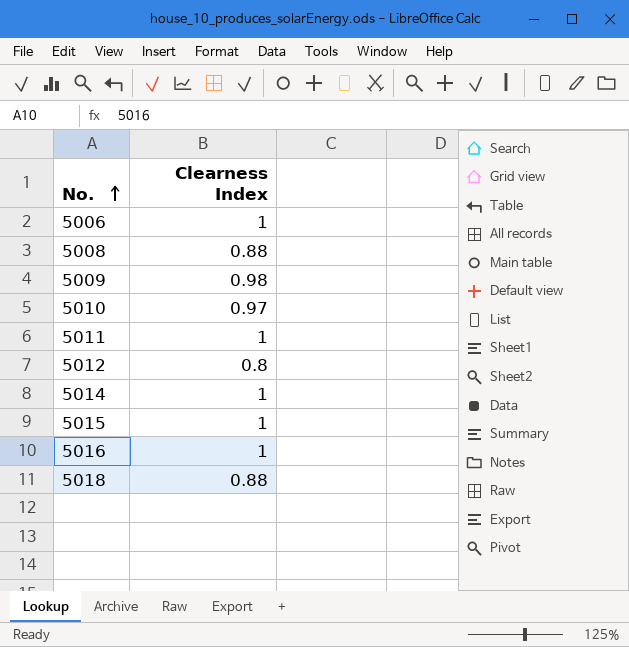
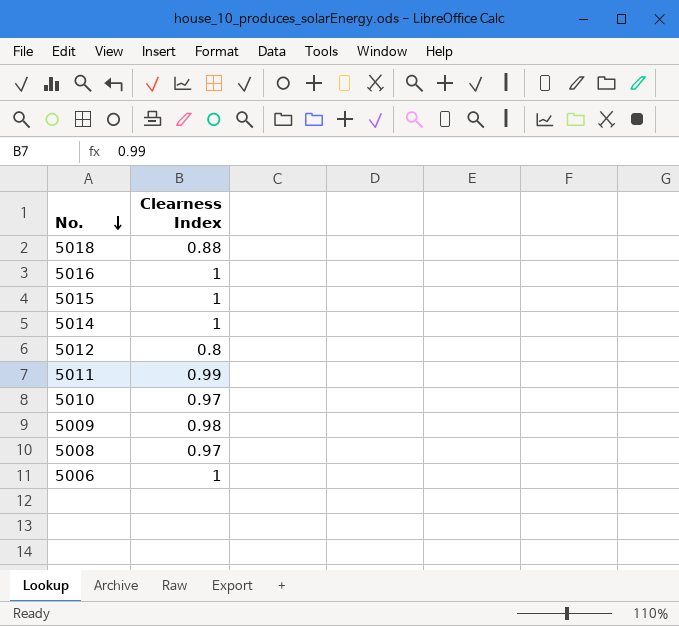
row order: No. ascending -> No. descending
5011 | Clearness Index: 1 -> 0.99
5008 | Clearness Index: 0.88 -> 0.97

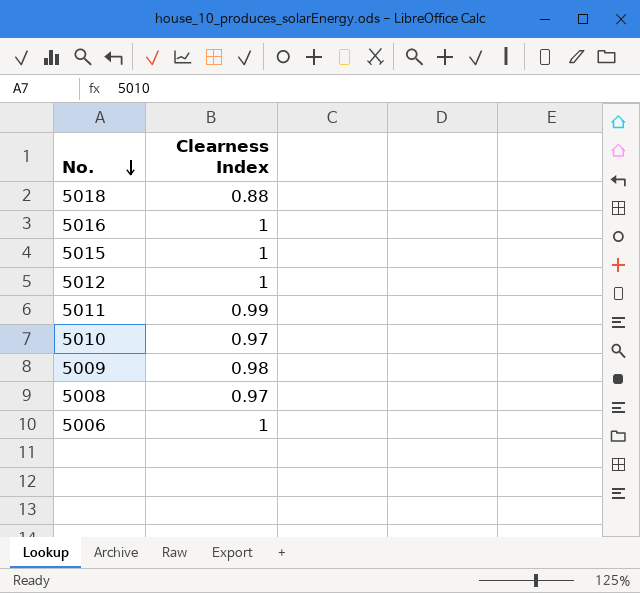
row 5014: 1 -> none
5012 | Clearness Index: 0.8 -> 1

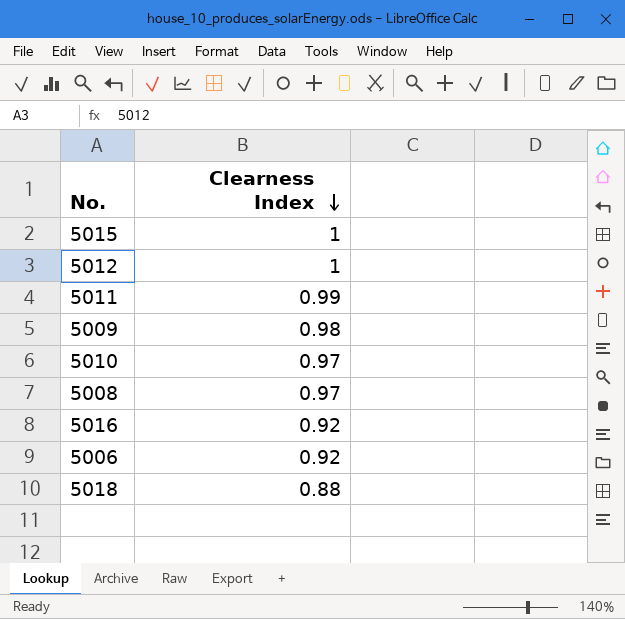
row order: No. descending -> Clearness Index descending
5016 | Clearness Index: 1 -> 0.92
5006 | Clearness Index: 1 -> 0.92

